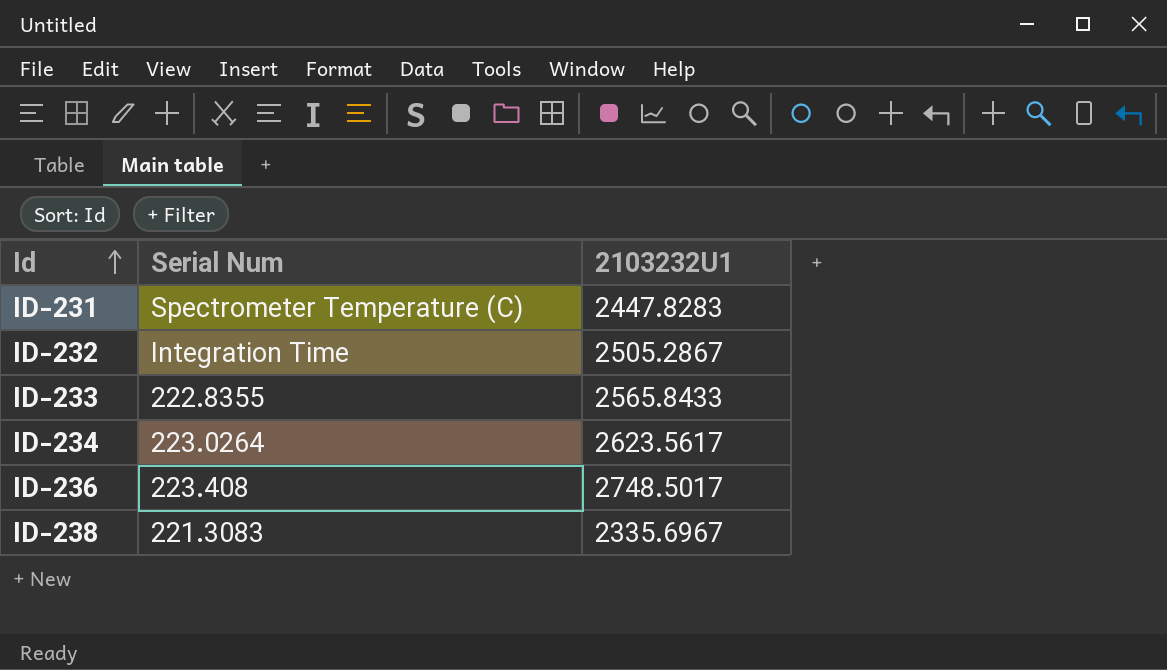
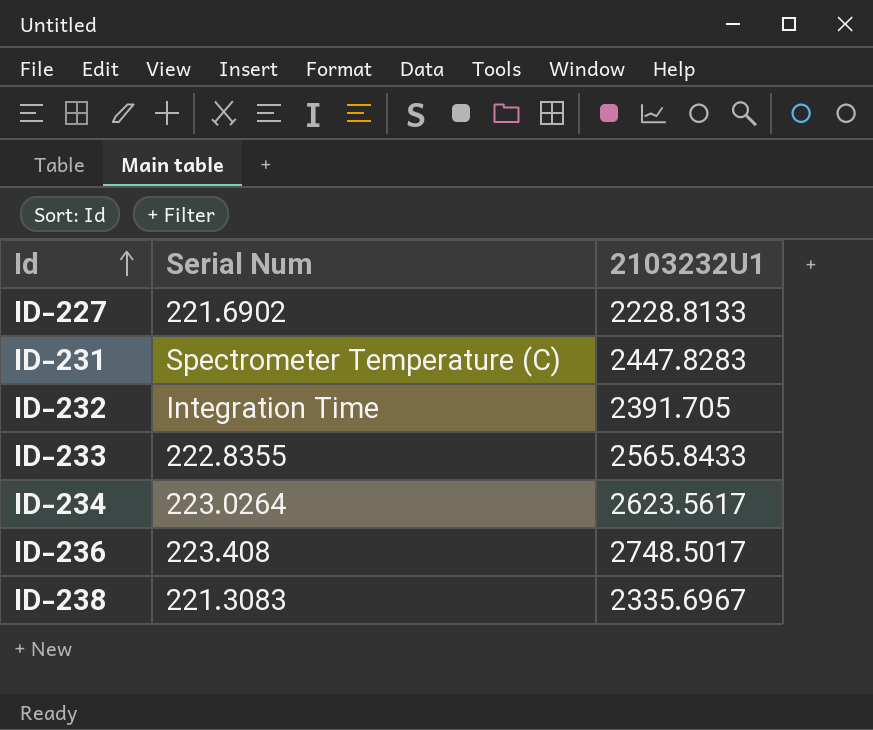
row ID-227: none -> 221.6902 | 2228.8133
ID-232 | 2103232U1: 2505.2867 -> 2391.705

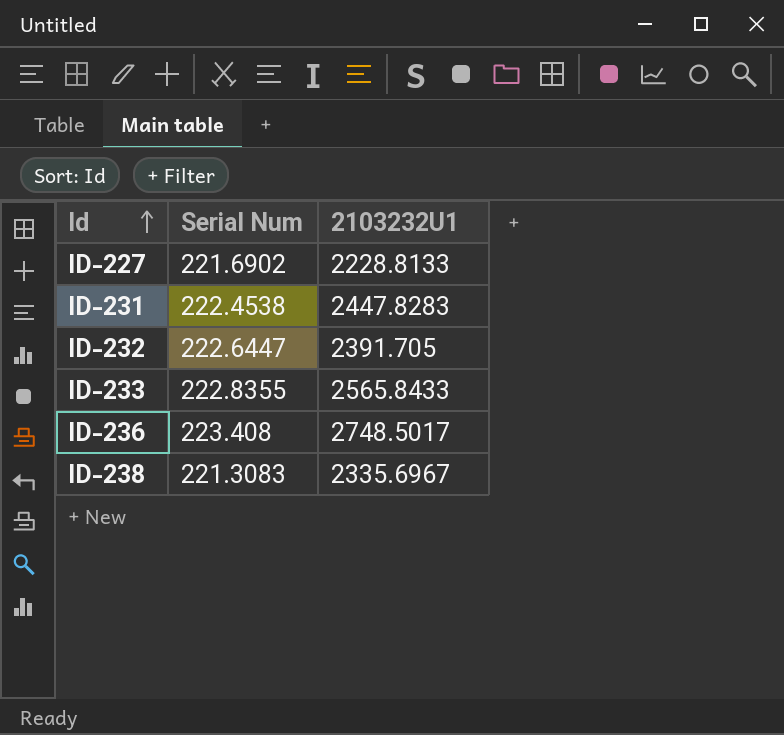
row ID-234: 223.0264 | 2623.5617 -> none
ID-231 | Serial Num: Spectrometer Temperature (C) -> 222.4538
ID-232 | Serial Num: Integration Time -> 222.6447

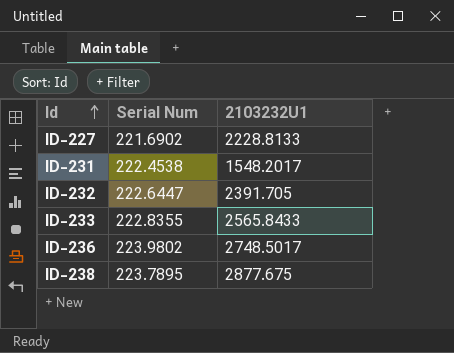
ID-231 | 2103232U1: 2447.8283 -> 1548.2017
ID-236 | Serial Num: 223.408 -> 223.9802
ID-238 | Serial Num: 221.3083 -> 223.7895
ID-238 | 2103232U1: 2335.6967 -> 2877.675

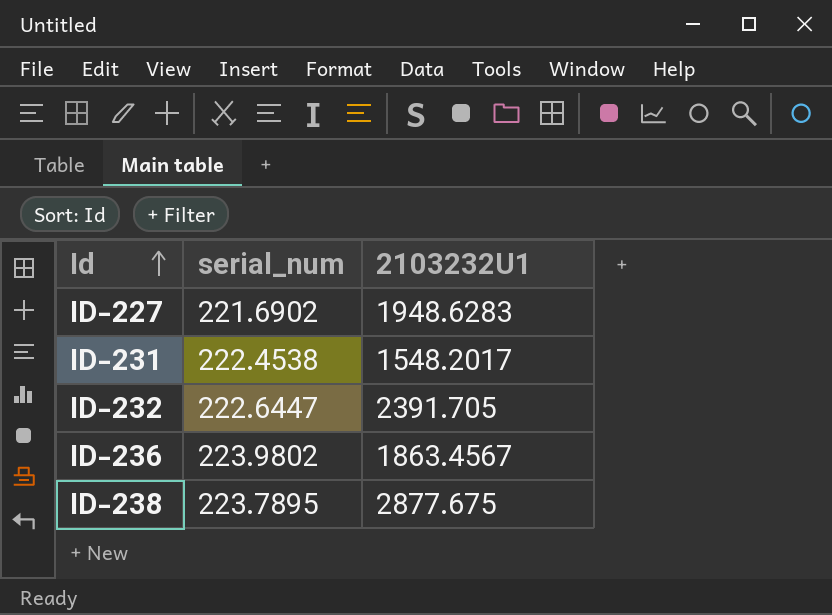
column name: Serial Num -> serial_num
row ID-233: 222.8355 | 2565.8433 -> none
ID-227 | 2103232U1: 2228.8133 -> 1948.6283
ID-236 | 2103232U1: 2748.5017 -> 1863.4567

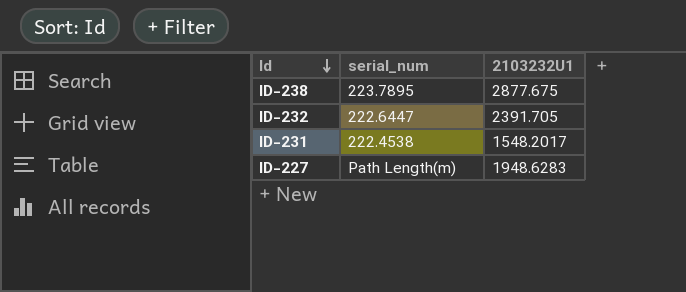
row order: Id ascending -> Id descending
row ID-236: 223.9802 | 1863.4567 -> none
ID-227 | serial_num: 221.6902 -> Path Length(m)

